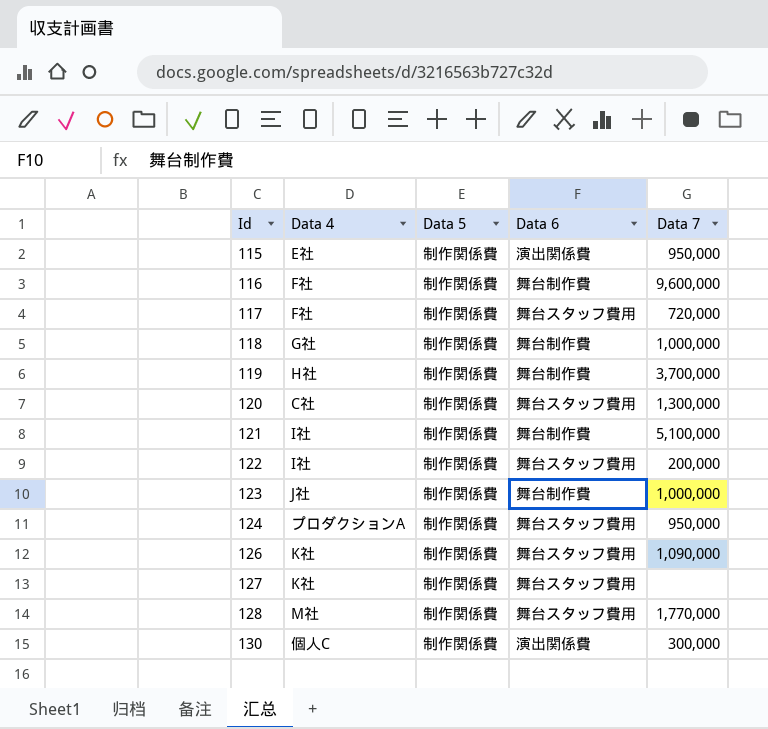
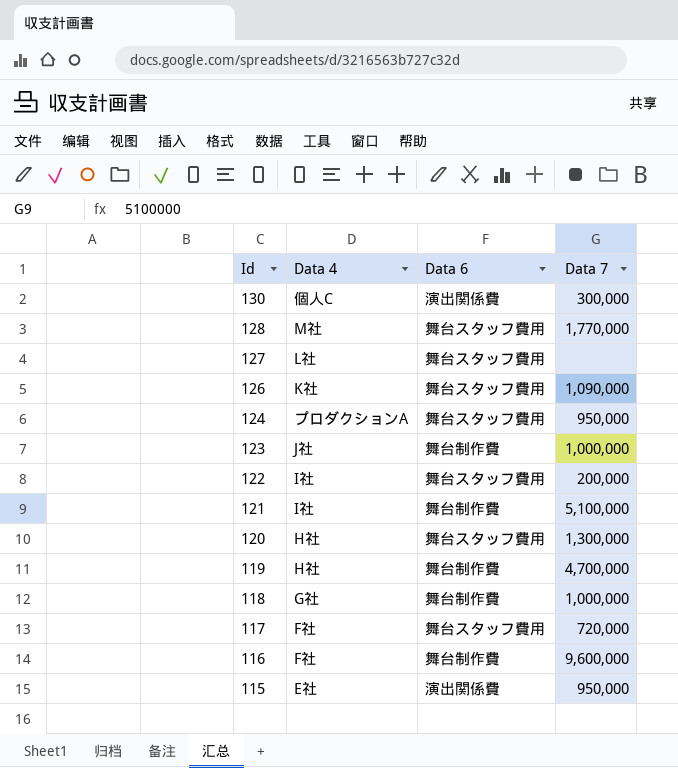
row order: Id ascending -> Id descending
column Data 5 | position: 3 -> none
127 | Data 4: K社 -> L社
120 | Data 4: C社 -> H社
119 | Data 7: 3,700,000 -> 4,700,000

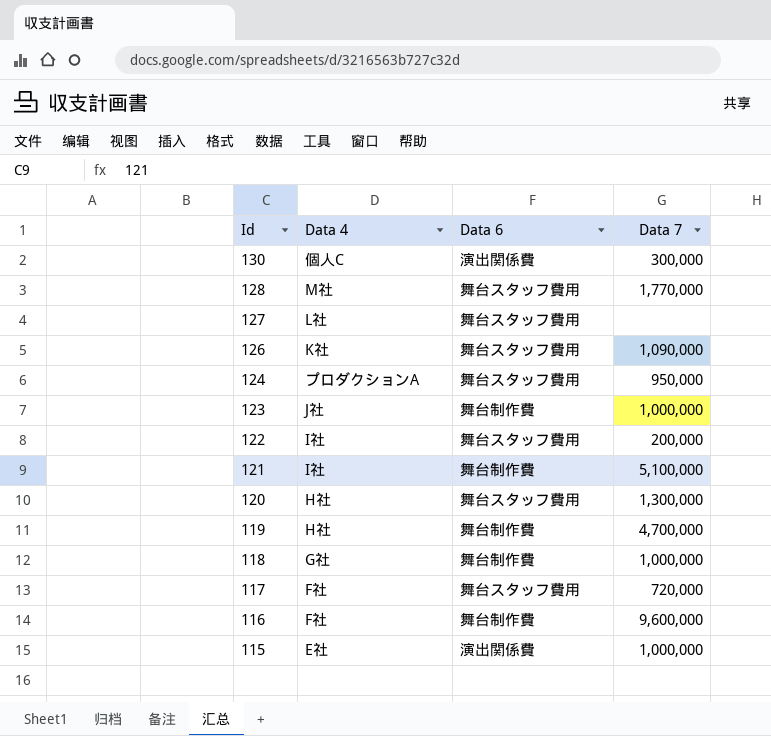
115 | Data 7: 950,000 -> 1,000,000

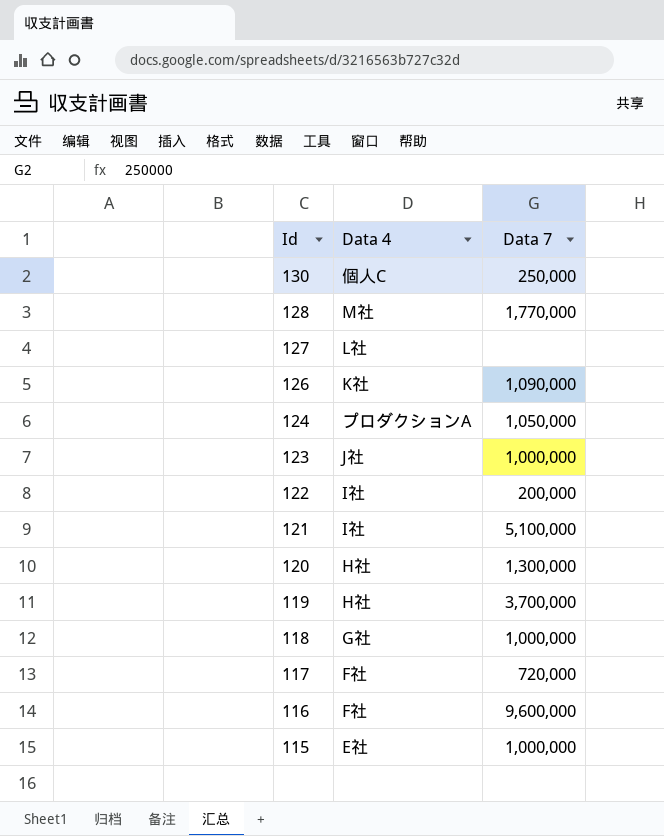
column Data 6 | position: 3 -> none
130 | Data 7: 300,000 -> 250,000
124 | Data 7: 950,000 -> 1,050,000
119 | Data 7: 4,700,000 -> 3,700,000

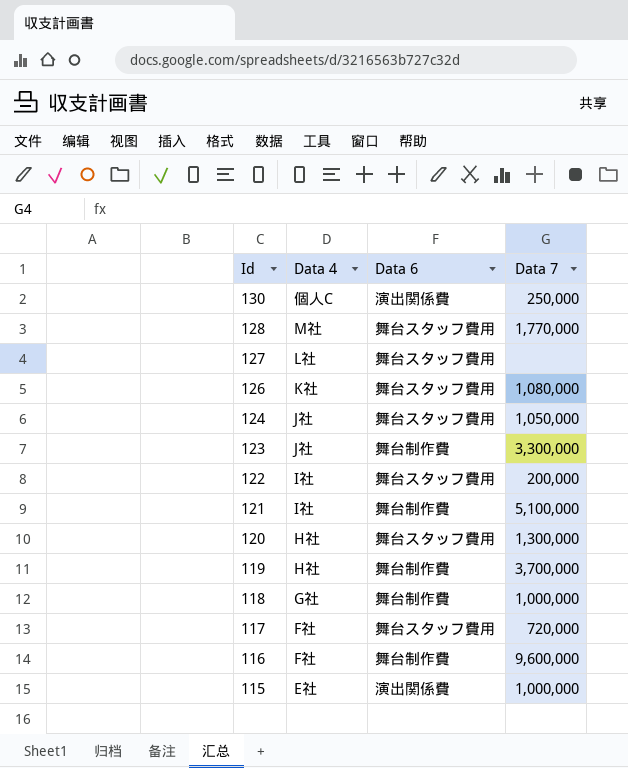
column Data 6 | position: none -> 3
126 | Data 7: 1,090,000 -> 1,080,000
124 | Data 4: プロダクションA -> J社
123 | Data 7: 1,000,000 -> 3,300,000

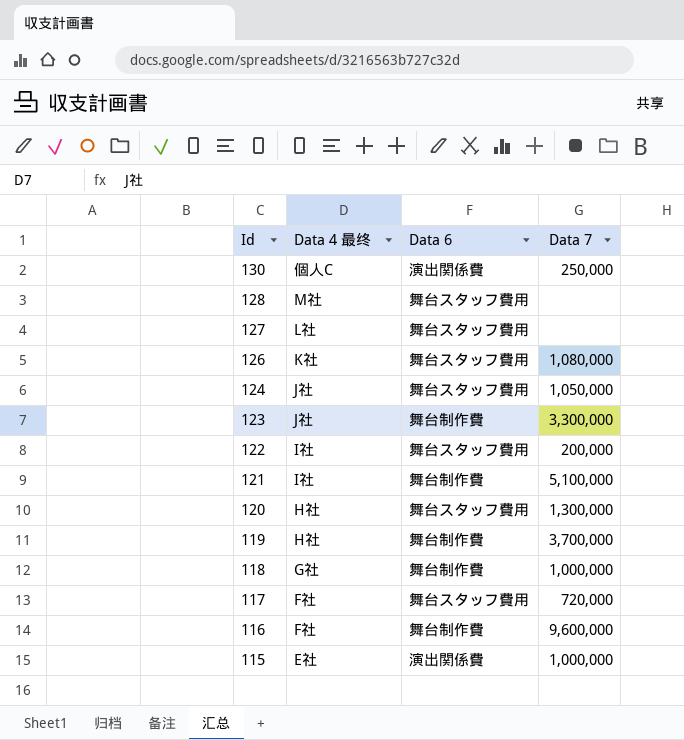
column name: Data 4 -> Data 4 最终
128 | Data 7: 1,770,000 -> none

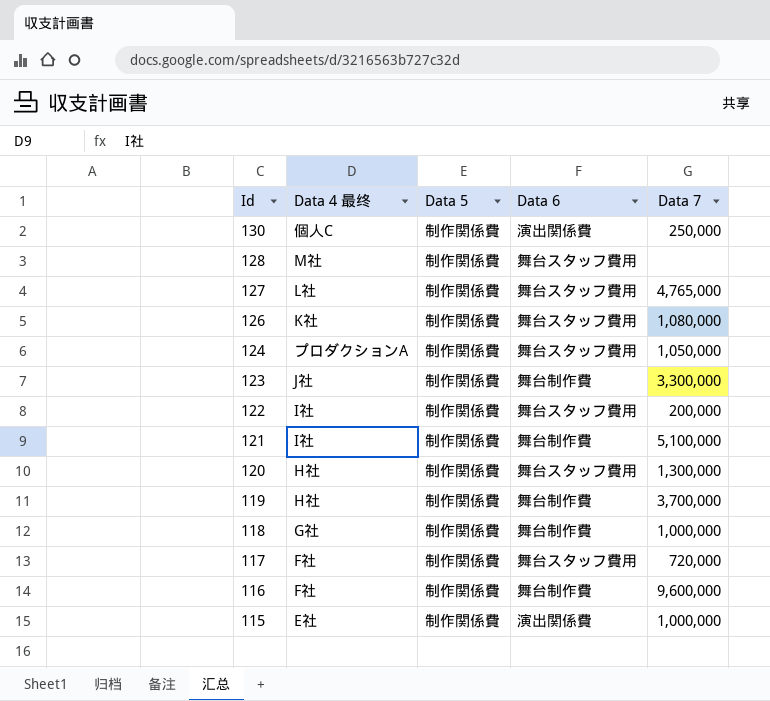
column Data 5 | position: none -> 3
127 | Data 7: none -> 4,765,000
124 | Data 4 最终: J社 -> プロダクションA

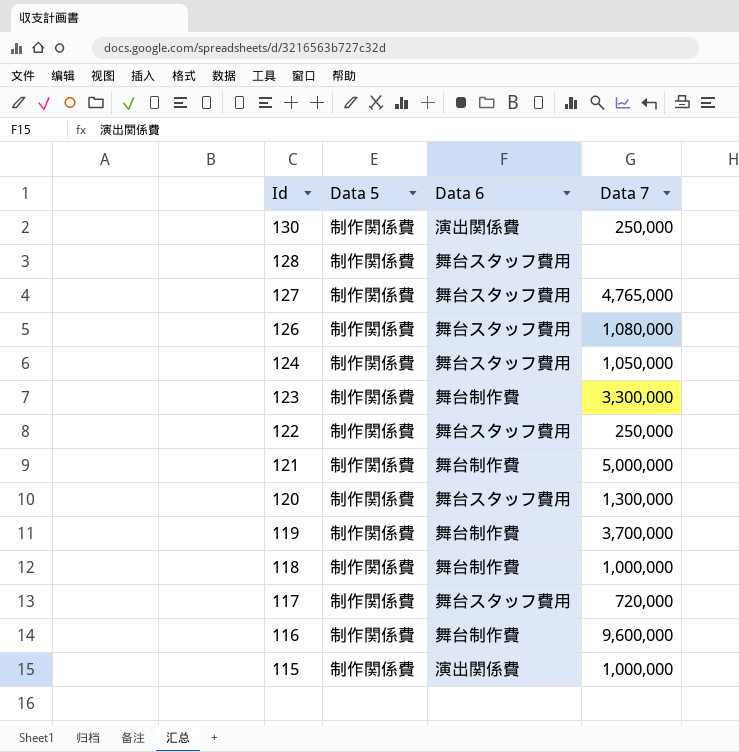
column Data 4 最终 | position: 2 -> none
122 | Data 7: 200,000 -> 250,000
121 | Data 7: 5,100,000 -> 5,000,000

